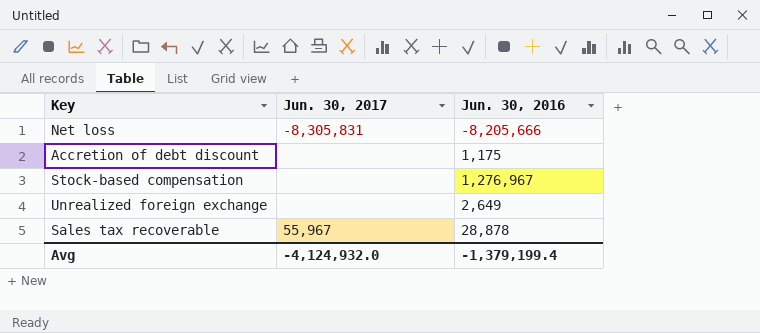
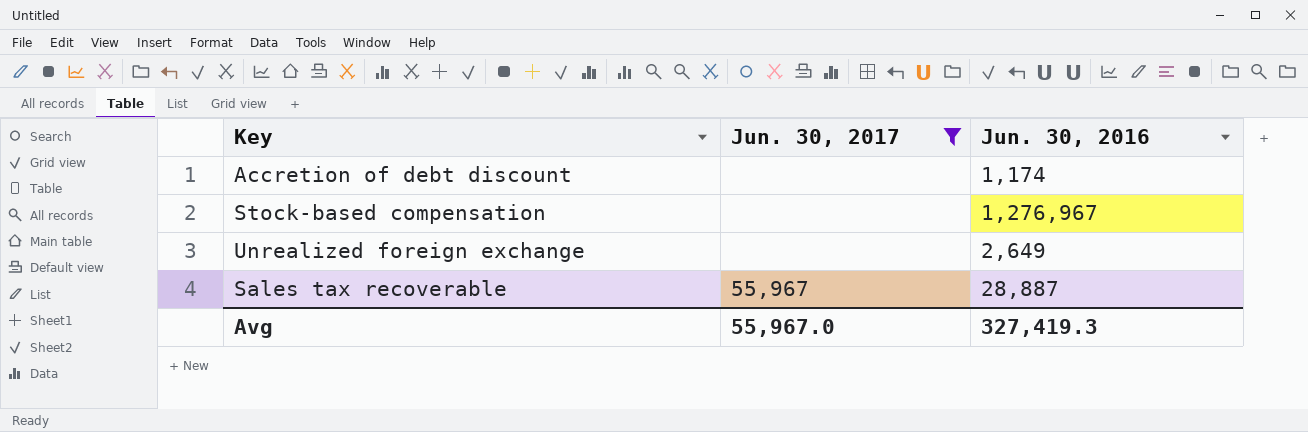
filter: none -> Jun. 30, 2017 != -8,305,831
Accretion of debt discount | Jun. 30, 2016: 1,175 -> 1,174
Sales tax recoverable | Jun. 30, 2016: 28,878 -> 28,887
Avg | Jun. 30, 2017: -4,124,932.0 -> 55,967.0
Avg | Jun. 30, 2016: -1,379,199.4 -> 327,419.3

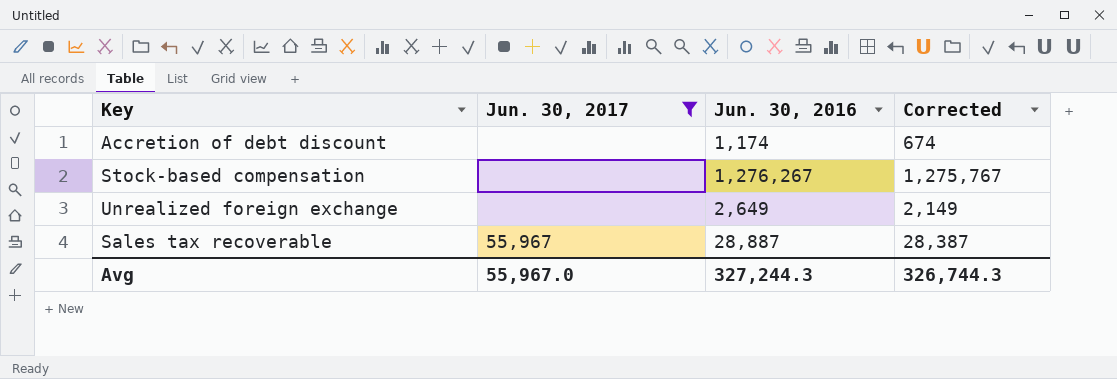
column Corrected | formula: none -> [Jun. 30, 2016] - 500
Stock-based compensation | Jun. 30, 2016: 1,276,967 -> 1,276,267
Avg | Jun. 30, 2016: 327,419.3 -> 327,244.3

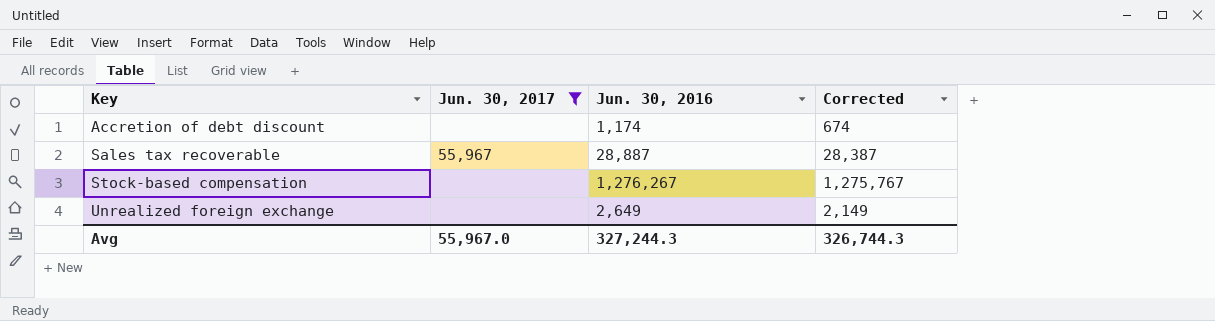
row order: none -> Key ascending

